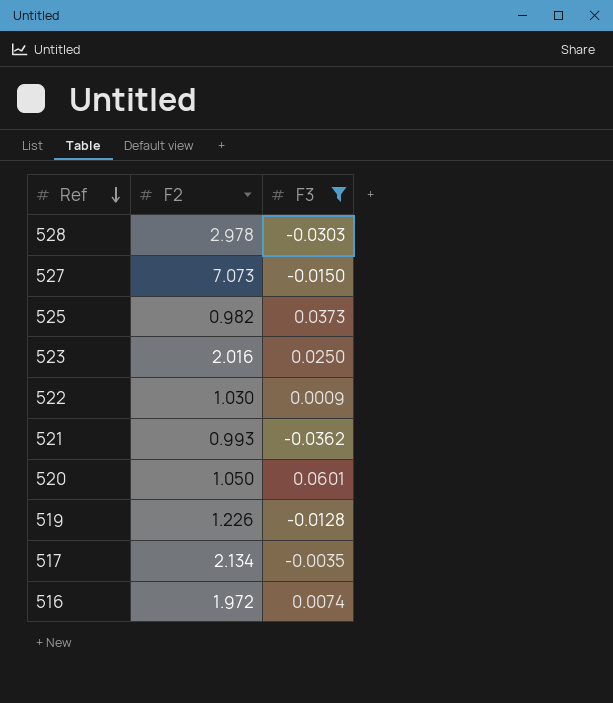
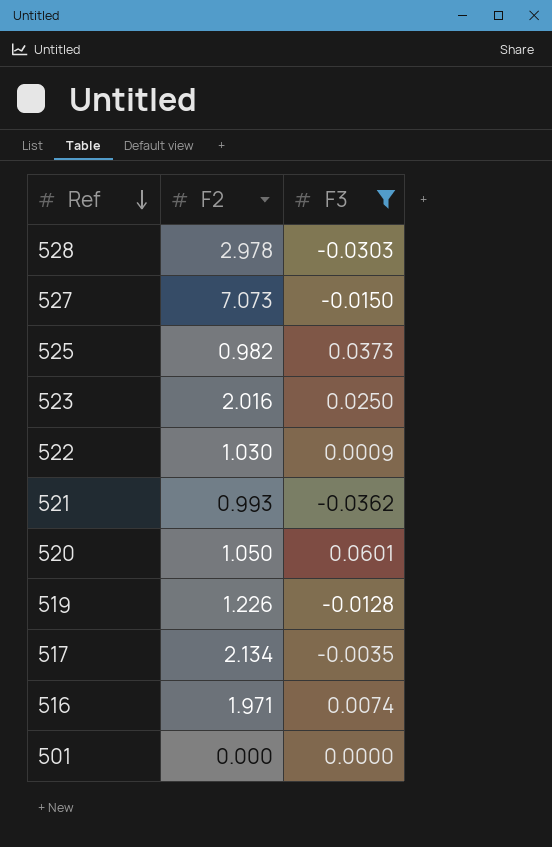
516 | F2: 1.972 -> 1.971
row 501: none -> 0.000 | 0.0000

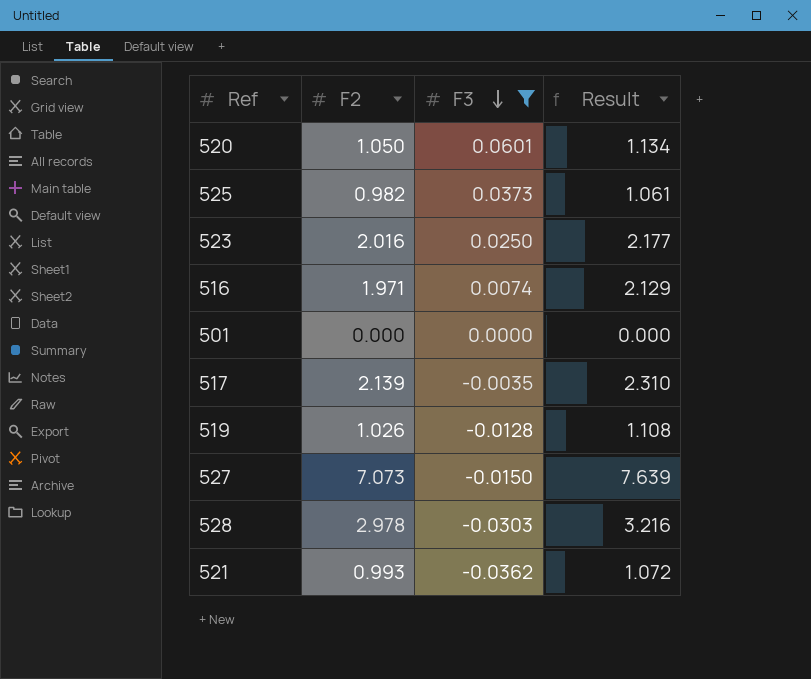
row order: Ref descending -> F3 descending
column Result | formula: none -> [F2] * 1.08
row 522: 1.030 | 0.0009 -> none
517 | F2: 2.134 -> 2.139
519 | F2: 1.226 -> 1.026

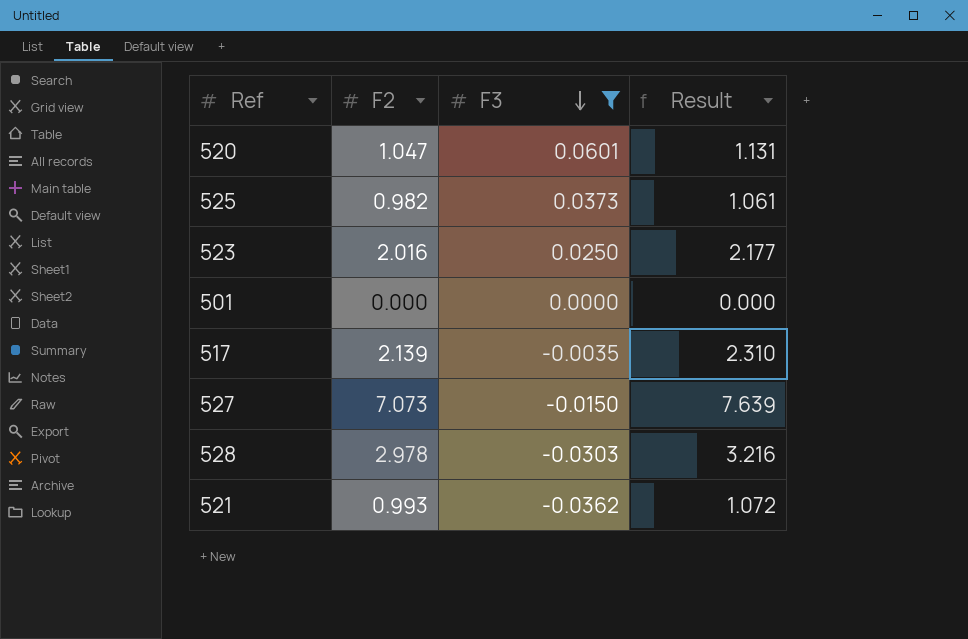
row 516: 1.971 | 0.0074 | 2.129 -> none
row 519: 1.026 | -0.0128 | 1.108 -> none
520 | F2: 1.050 -> 1.047
520 | Result: 1.134 -> 1.131

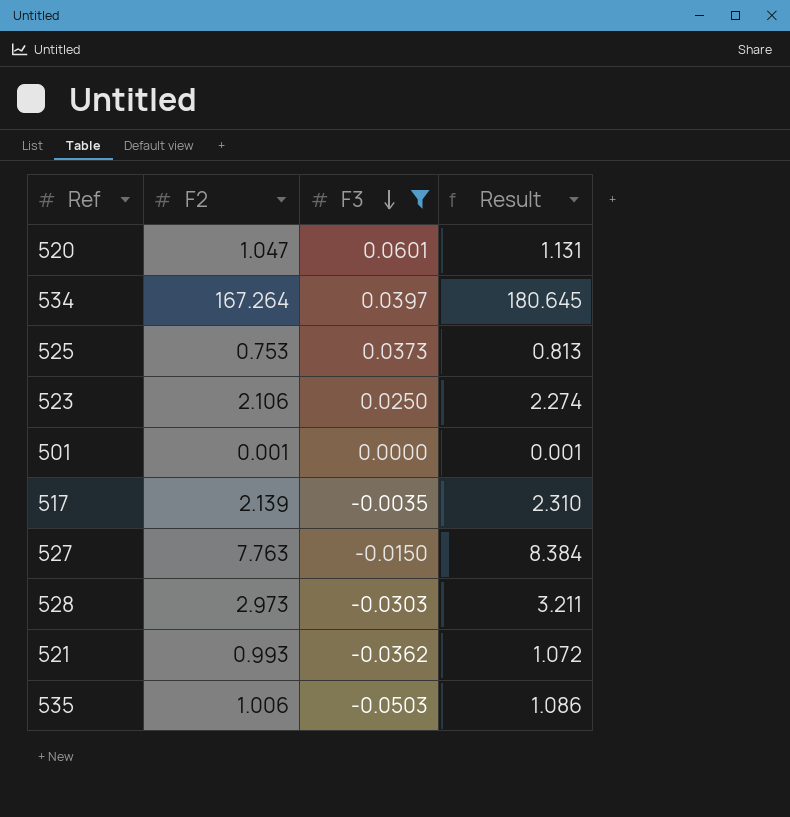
row 534: none -> 167.264 | 0.0397 | 180.645
525 | F2: 0.982 -> 0.753
525 | Result: 1.061 -> 0.813
523 | F2: 2.016 -> 2.106
523 | Result: 2.177 -> 2.274
501 | F2: 0.000 -> 0.001
501 | Result: 0.000 -> 0.001
527 | F2: 7.073 -> 7.763
527 | Result: 7.639 -> 8.384
528 | F2: 2.978 -> 2.973
528 | Result: 3.216 -> 3.211
row 535: none -> 1.006 | -0.0503 | 1.086

